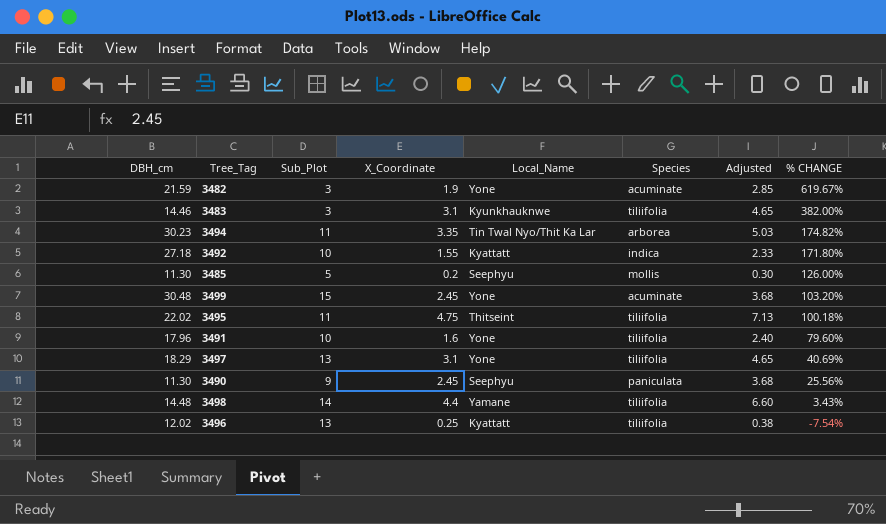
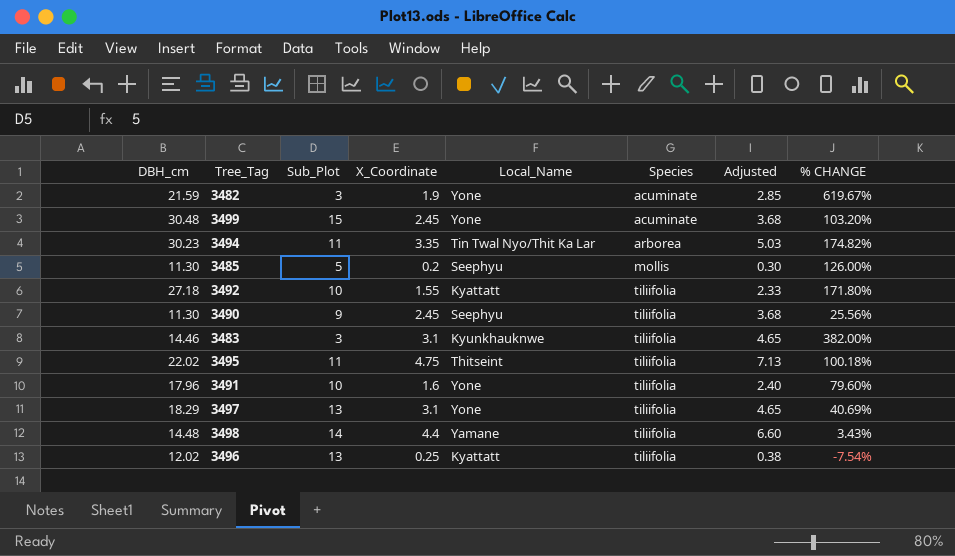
row order: % CHANGE descending -> Species ascending
3492 | Species: indica -> tiliifolia
3490 | Species: paniculata -> tiliifolia

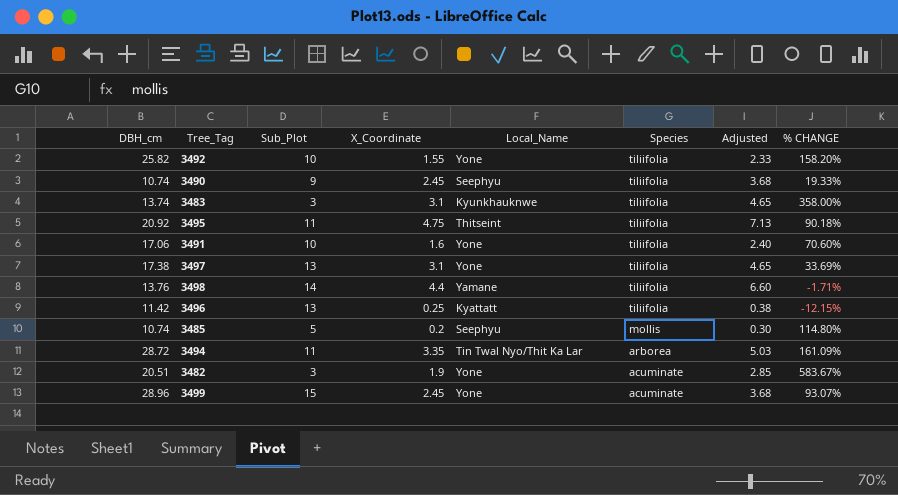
row order: Species ascending -> Species descending
3492 | DBH_cm: 27.18 -> 25.82
3492 | Local_Name: Kyattatt -> Yone
3492 | % CHANGE: 171.80% -> 158.20%
3490 | DBH_cm: 11.30 -> 10.74
3490 | % CHANGE: 25.56% -> 19.33%
3483 | DBH_cm: 14.46 -> 13.74
3483 | % CHANGE: 382.00% -> 358.00%
3495 | DBH_cm: 22.02 -> 20.92
3495 | % CHANGE: 100.18% -> 90.18%
3491 | DBH_cm: 17.96 -> 17.06
3491 | % CHANGE: 79.60% -> 70.60%
3497 | DBH_cm: 18.29 -> 17.38
3497 | % CHANGE: 40.69% -> 33.69%
3498 | DBH_cm: 14.48 -> 13.76
3498 | % CHANGE: 3.43% -> -1.71%
3496 | DBH_cm: 12.02 -> 11.42
3496 | % CHANGE: -7.54% -> -12.15%
3485 | DBH_cm: 11.30 -> 10.74
3485 | % CHANGE: 126.00% -> 114.80%
3494 | DBH_cm: 30.23 -> 28.72
3494 | % CHANGE: 174.82% -> 161.09%
3482 | DBH_cm: 21.59 -> 20.51
3482 | % CHANGE: 619.67% -> 583.67%
3499 | DBH_cm: 30.48 -> 28.96
3499 | % CHANGE: 103.20% -> 93.07%

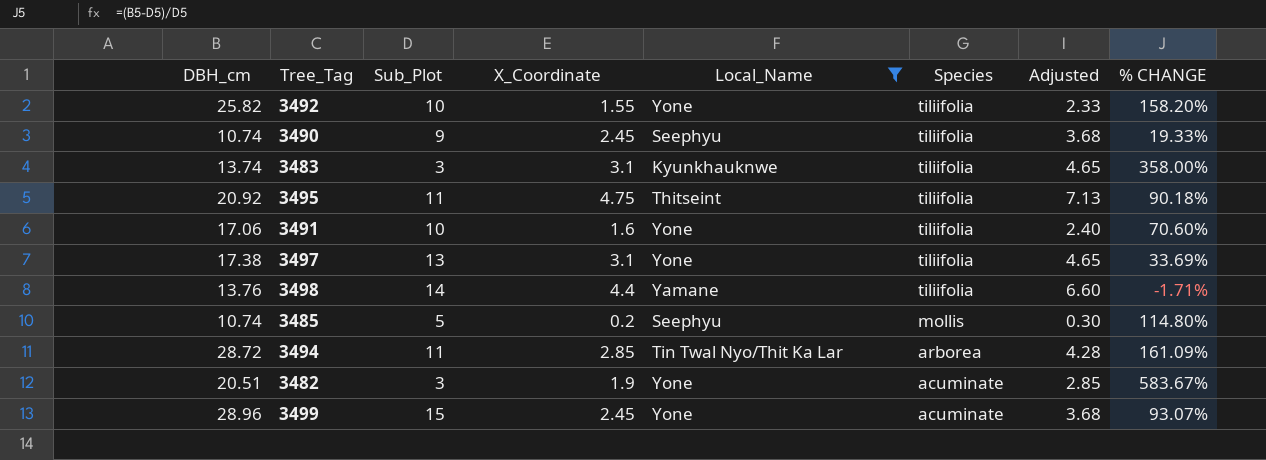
filter: none -> Local_Name != Kyattatt
3494 | X_Coordinate: 3.35 -> 2.85
3494 | Adjusted: 5.03 -> 4.28

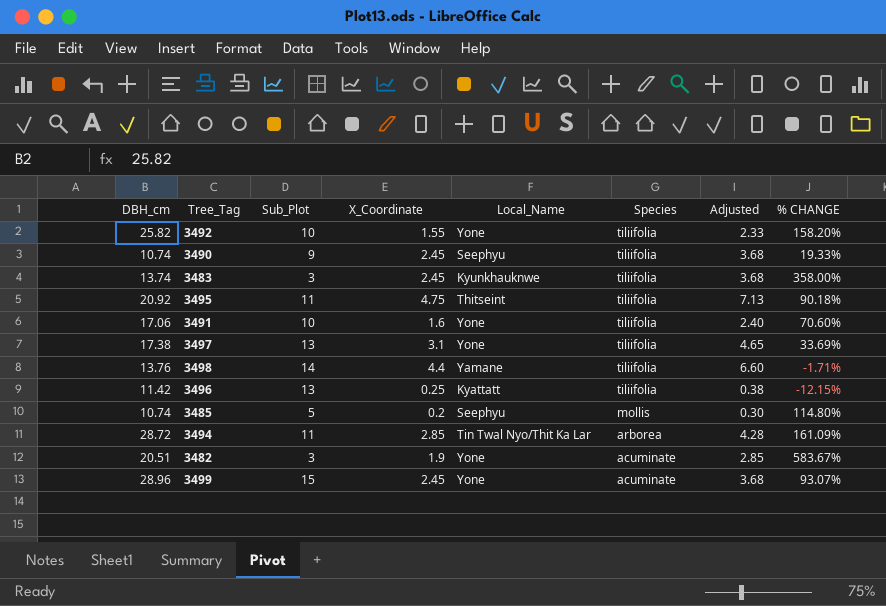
filter: Local_Name != Kyattatt -> none
3483 | X_Coordinate: 3.1 -> 2.45
3483 | Adjusted: 4.65 -> 3.68

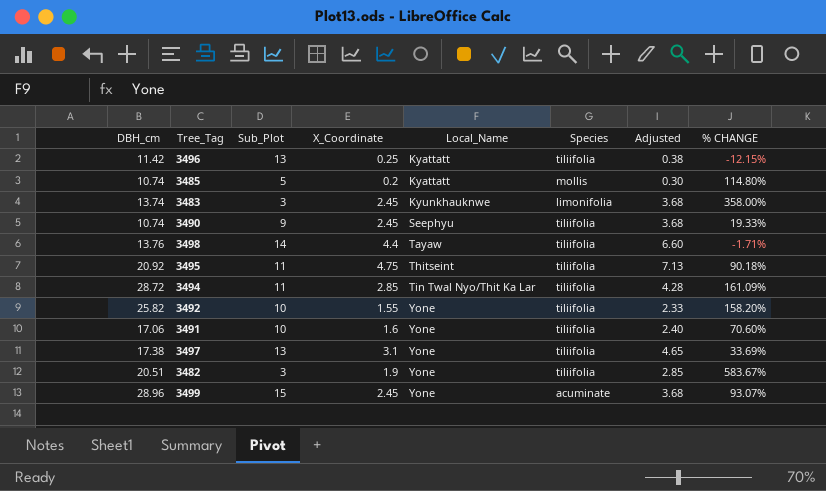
row order: Species descending -> Local_Name ascending
3485 | Local_Name: Seephyu -> Kyattatt
3483 | Species: tiliifolia -> limonifolia
3498 | Local_Name: Yamane -> Tayaw
3494 | Species: arborea -> tiliifolia
3482 | Species: acuminate -> tiliifolia

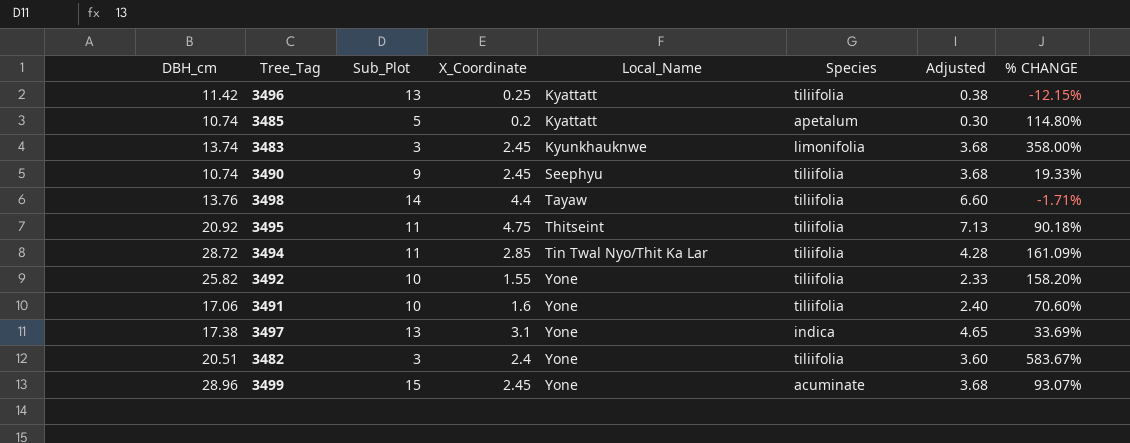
3485 | Species: mollis -> apetalum
3497 | Species: tiliifolia -> indica
3482 | X_Coordinate: 1.9 -> 2.4
3482 | Adjusted: 2.85 -> 3.60

